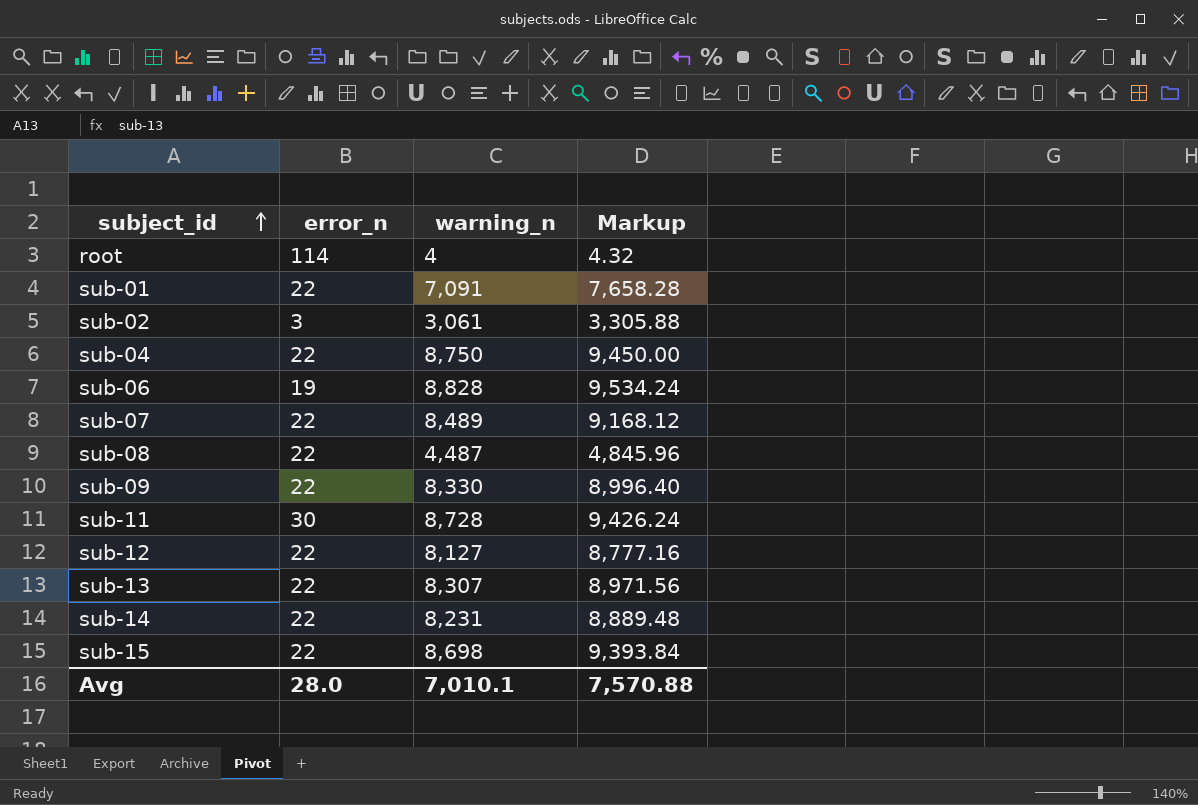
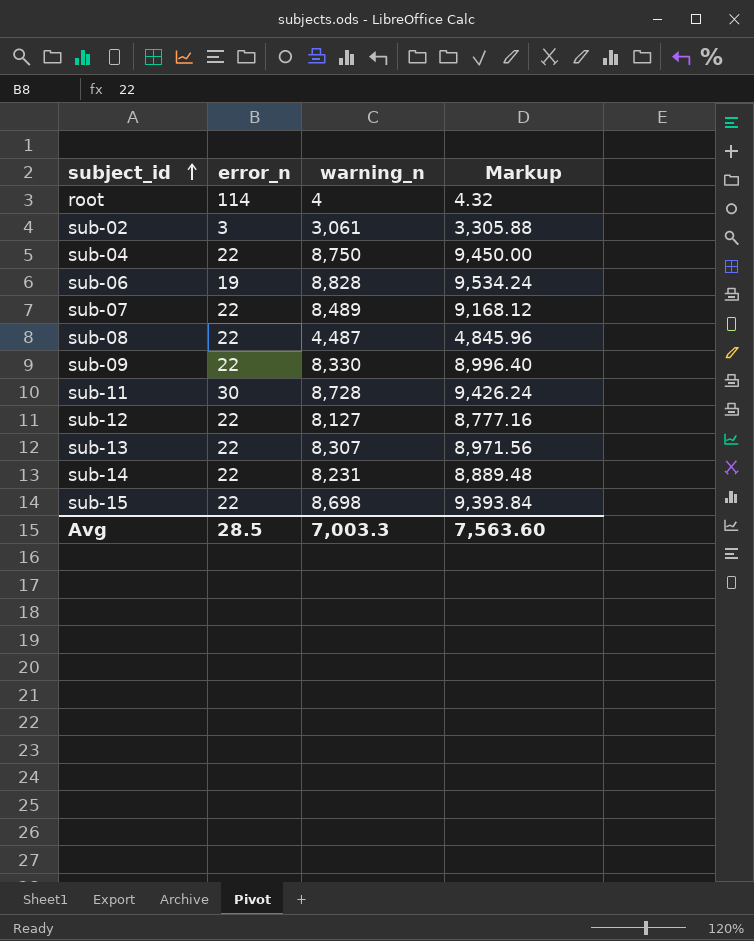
row sub-01: 22 | 7,091 | 7,658.28 -> none
Avg | error_n: 28.0 -> 28.5
Avg | warning_n: 7,010.1 -> 7,003.3
Avg | Markup: 7,570.88 -> 7,563.60

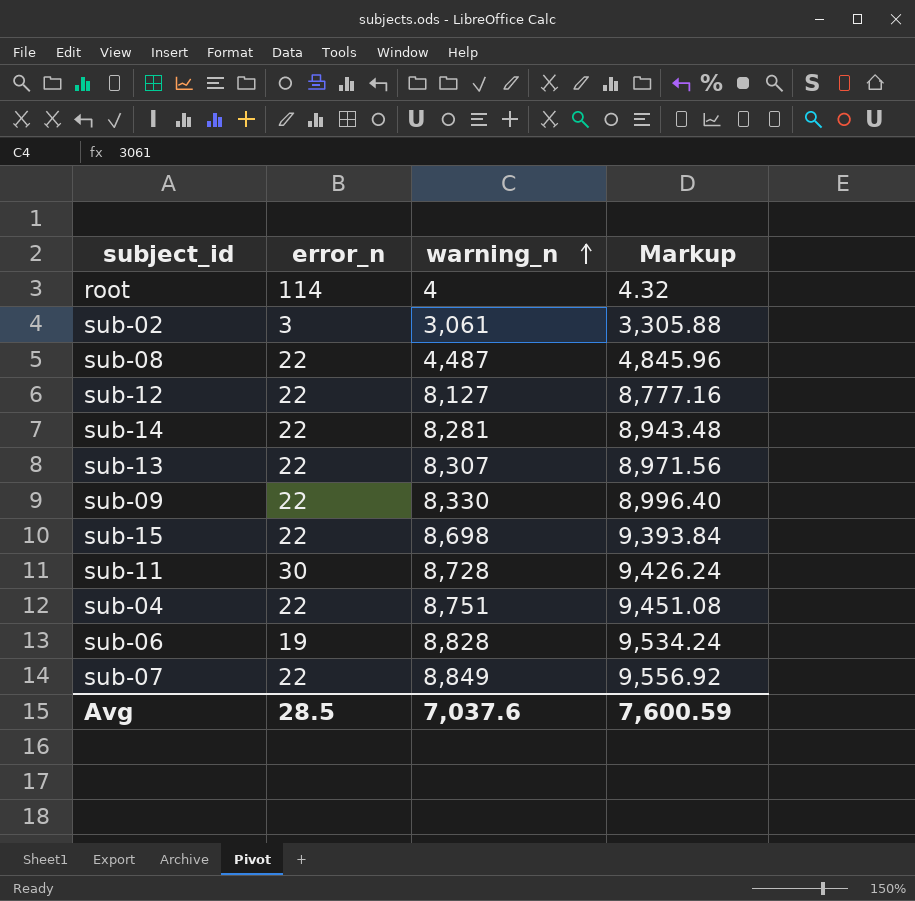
row order: subject_id ascending -> warning_n ascending
sub-14 | warning_n: 8,231 -> 8,281
sub-14 | Markup: 8,889.48 -> 8,943.48
sub-04 | warning_n: 8,750 -> 8,751
sub-04 | Markup: 9,450.00 -> 9,451.08
sub-07 | warning_n: 8,489 -> 8,849
sub-07 | Markup: 9,168.12 -> 9,556.92
Avg | warning_n: 7,003.3 -> 7,037.6
Avg | Markup: 7,563.60 -> 7,600.59

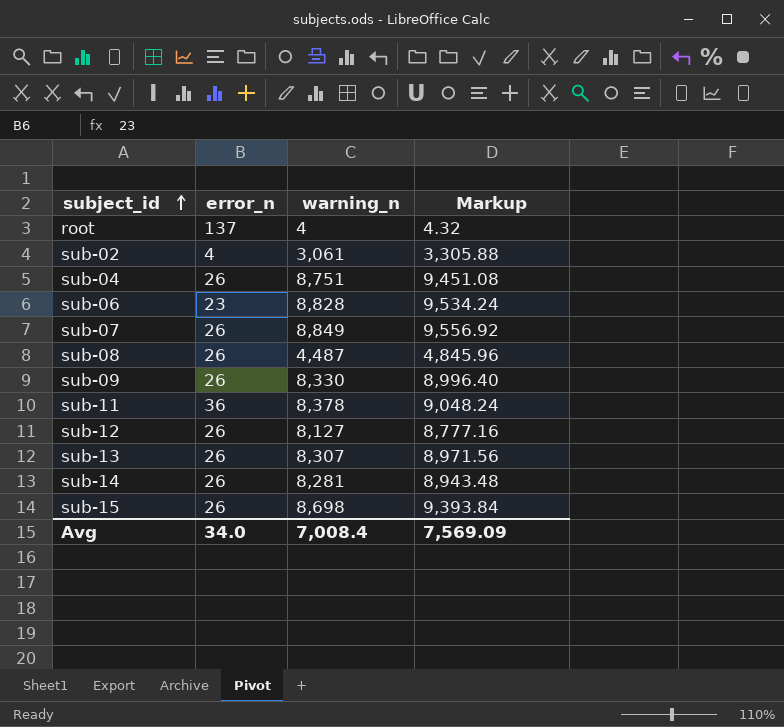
row order: warning_n ascending -> subject_id ascending
root | error_n: 114 -> 137
sub-02 | error_n: 3 -> 4
sub-04 | error_n: 22 -> 26
sub-06 | error_n: 19 -> 23
sub-07 | error_n: 22 -> 26
sub-08 | error_n: 22 -> 26
sub-09 | error_n: 22 -> 26
sub-11 | error_n: 30 -> 36
sub-11 | warning_n: 8,728 -> 8,378
sub-11 | Markup: 9,426.24 -> 9,048.24
sub-12 | error_n: 22 -> 26
sub-13 | error_n: 22 -> 26
sub-14 | error_n: 22 -> 26
sub-15 | error_n: 22 -> 26
Avg | error_n: 28.5 -> 34.0
Avg | warning_n: 7,037.6 -> 7,008.4
Avg | Markup: 7,600.59 -> 7,569.09

